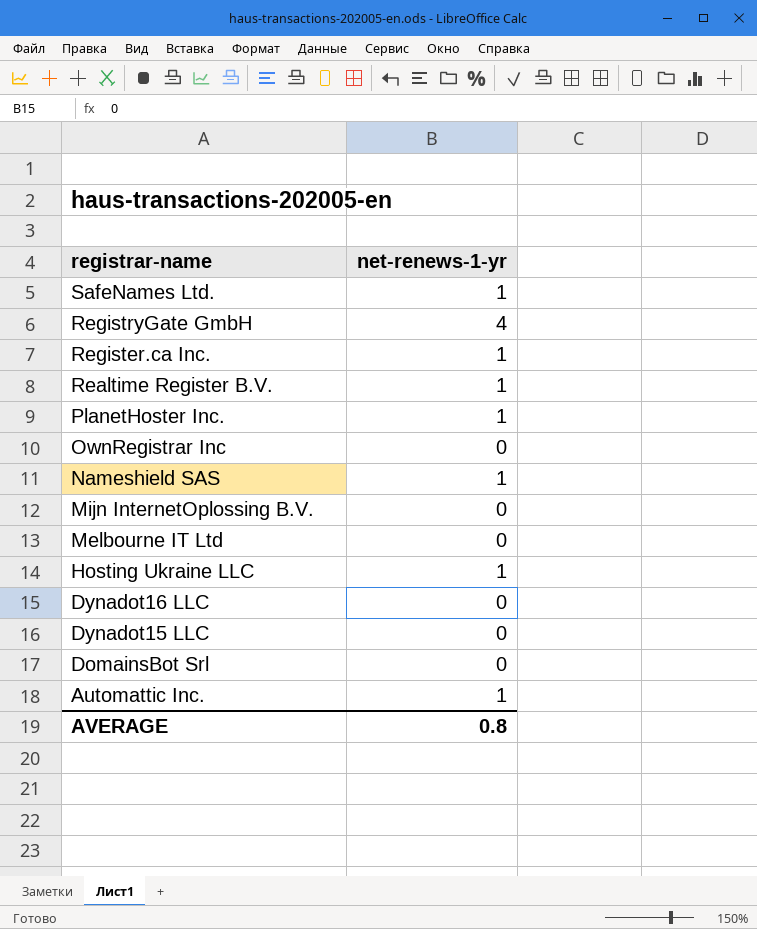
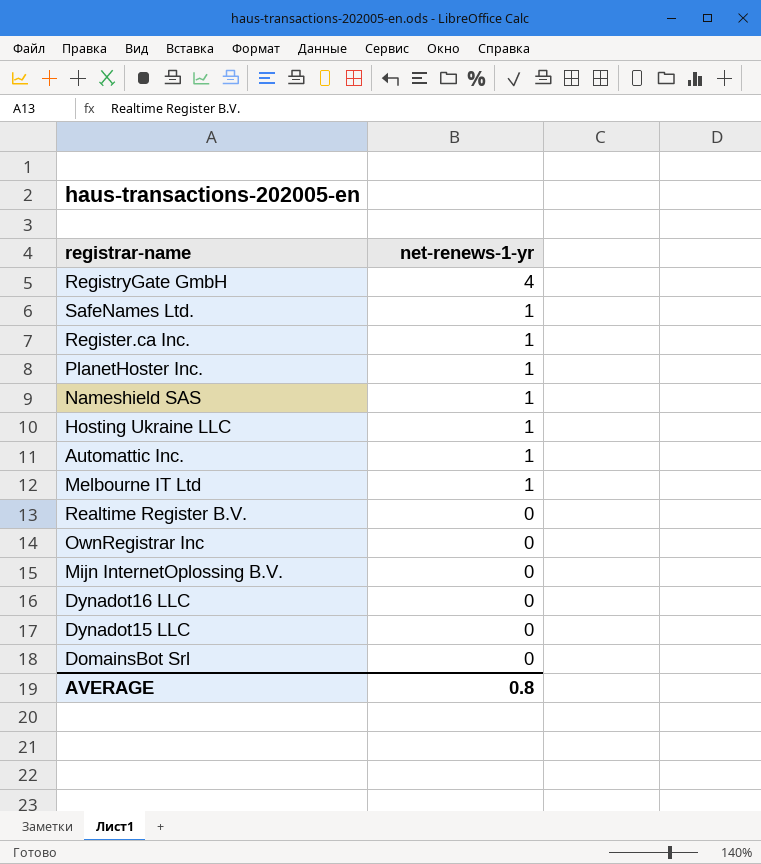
row order: registrar-name descending -> net-renews-1-yr descending
Melbourne IT Ltd | net-renews-1-yr: 0 -> 1
Realtime Register B.V. | net-renews-1-yr: 1 -> 0

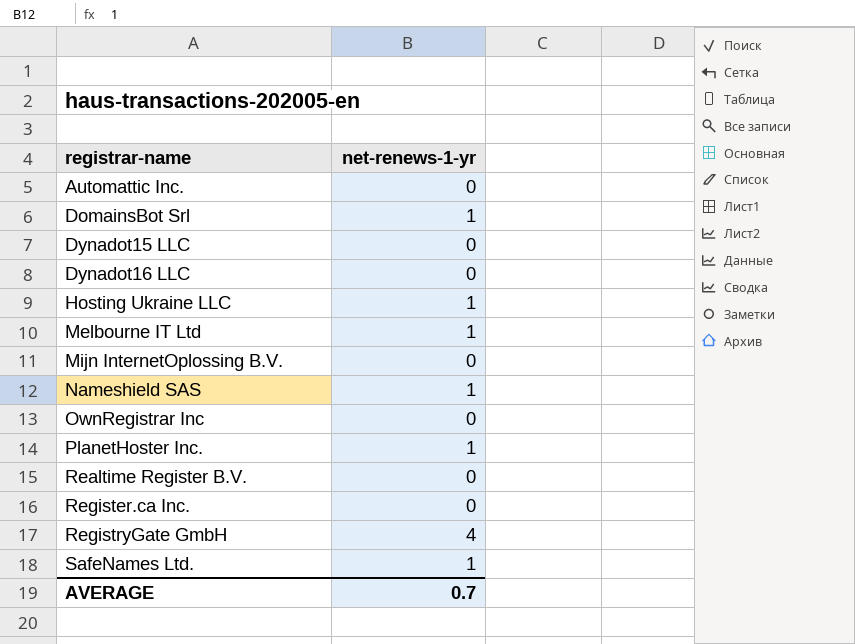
row order: net-renews-1-yr descending -> registrar-name ascending
Automattic Inc. | net-renews-1-yr: 1 -> 0
DomainsBot Srl | net-renews-1-yr: 0 -> 1
Register.ca Inc. | net-renews-1-yr: 1 -> 0
AVERAGE | net-renews-1-yr: 0.8 -> 0.7

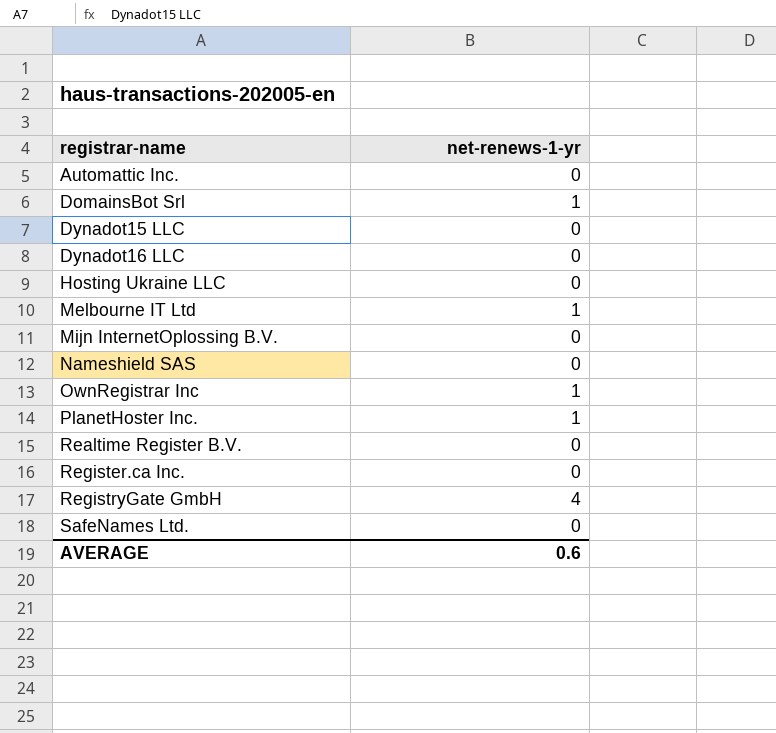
Hosting Ukraine LLC | net-renews-1-yr: 1 -> 0
Nameshield SAS | net-renews-1-yr: 1 -> 0
OwnRegistrar Inc | net-renews-1-yr: 0 -> 1
SafeNames Ltd. | net-renews-1-yr: 1 -> 0
AVERAGE | net-renews-1-yr: 0.7 -> 0.6

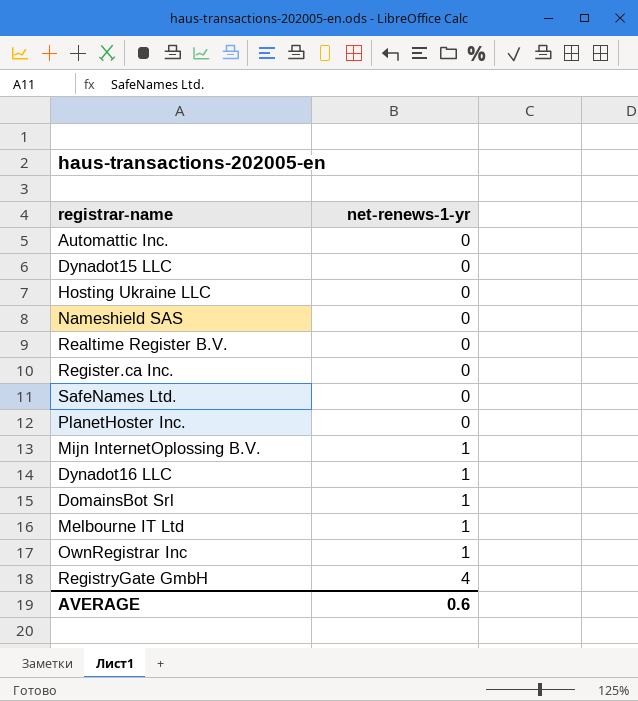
row order: registrar-name ascending -> net-renews-1-yr ascending
PlanetHoster Inc. | net-renews-1-yr: 1 -> 0
Mijn InternetOplossing B.V. | net-renews-1-yr: 0 -> 1
Dynadot16 LLC | net-renews-1-yr: 0 -> 1

